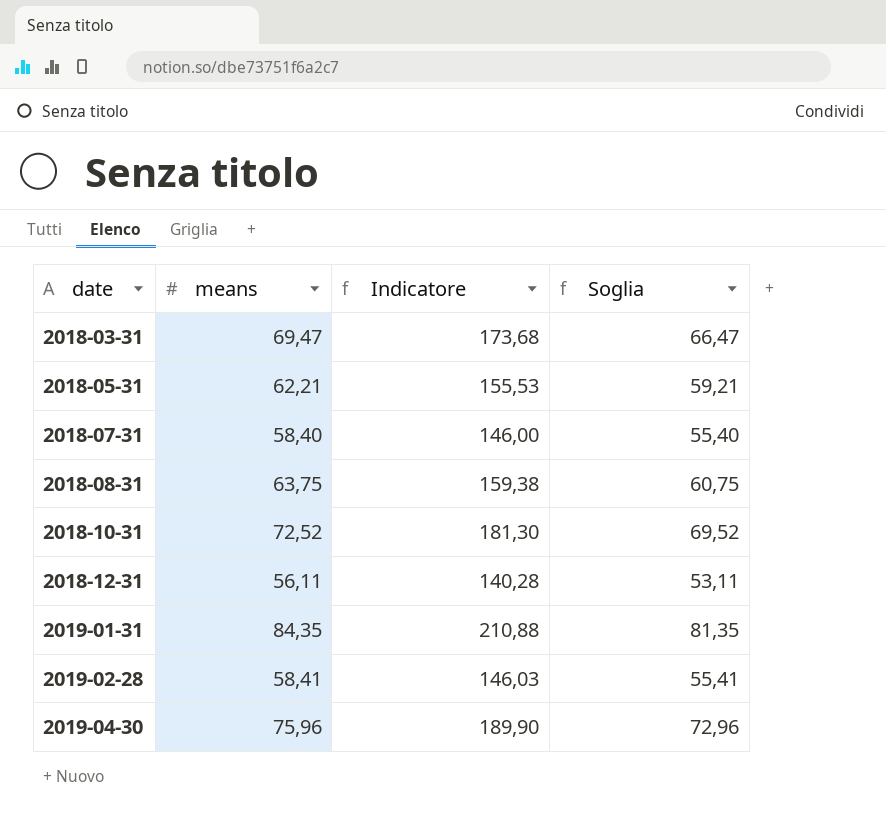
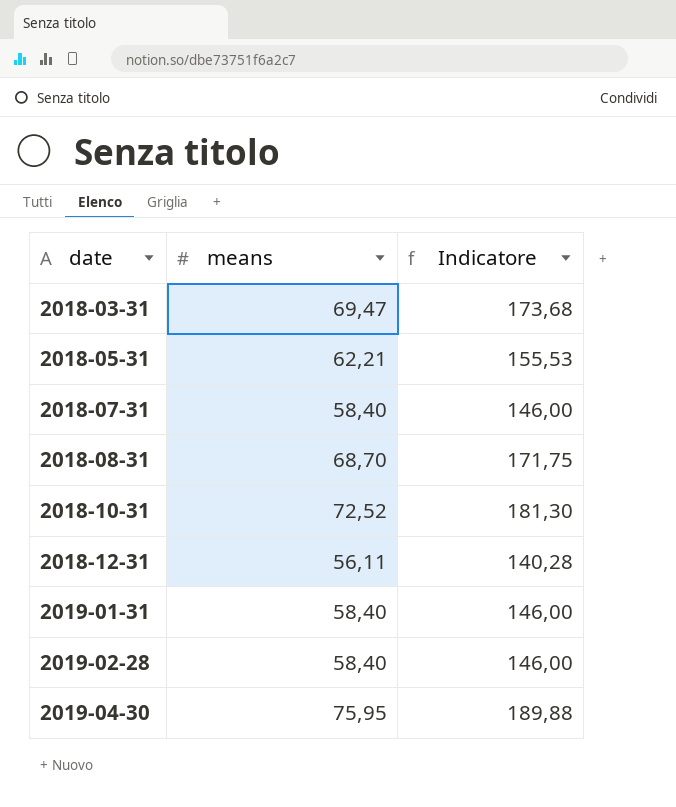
column Soglia | formula: [means] - 3 -> none
2018-08-31 | means: 63,75 -> 68,70
2018-08-31 | Indicatore: 159,38 -> 171,75
2019-01-31 | means: 84,35 -> 58,40
2019-01-31 | Indicatore: 210,88 -> 146,00
2019-02-28 | means: 58,41 -> 58,40
2019-02-28 | Indicatore: 146,03 -> 146,00
2019-04-30 | means: 75,96 -> 75,95
2019-04-30 | Indicatore: 189,90 -> 189,88

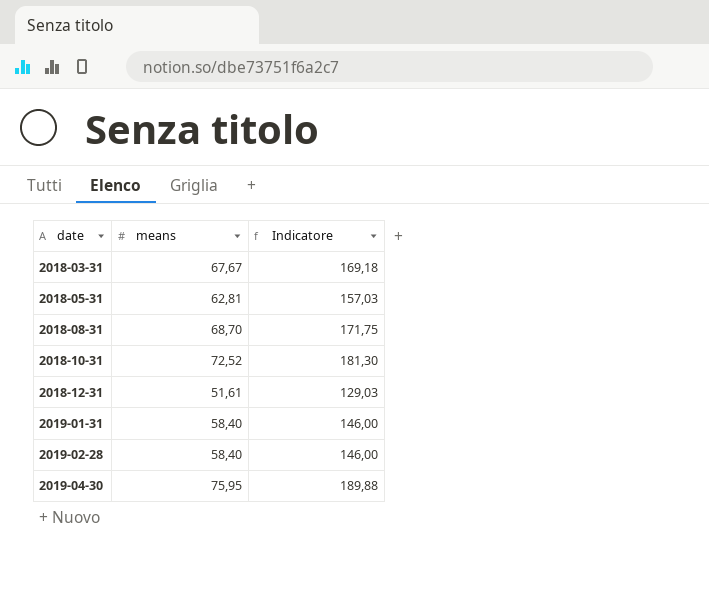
row 2018-07-31: 58,40 | 146,00 -> none
2018-03-31 | means: 69,47 -> 67,67
2018-03-31 | Indicatore: 173,68 -> 169,18
2018-05-31 | means: 62,21 -> 62,81
2018-05-31 | Indicatore: 155,53 -> 157,03
2018-12-31 | means: 56,11 -> 51,61
2018-12-31 | Indicatore: 140,28 -> 129,03

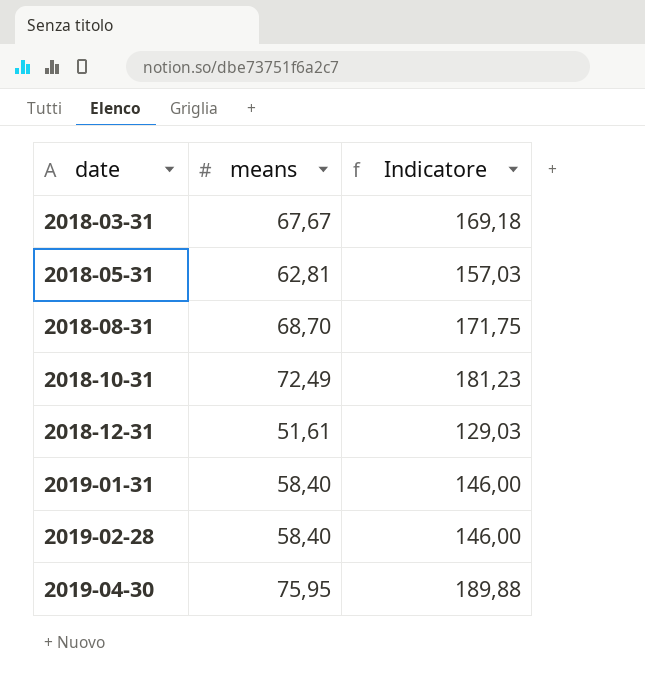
2018-10-31 | means: 72,52 -> 72,49
2018-10-31 | Indicatore: 181,30 -> 181,23

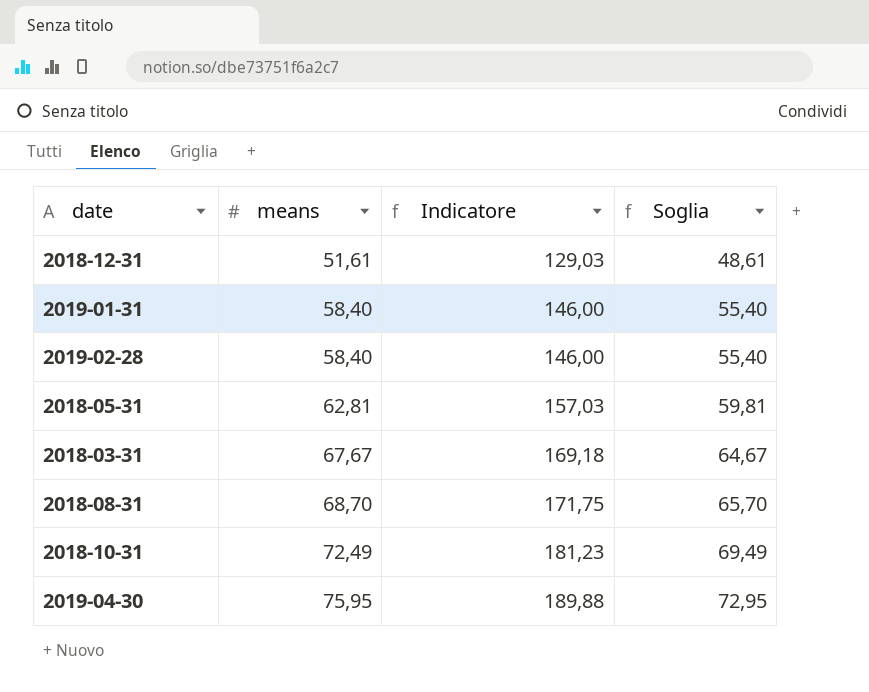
row order: date ascending -> means ascending
column Soglia | formula: none -> [means] - 3

